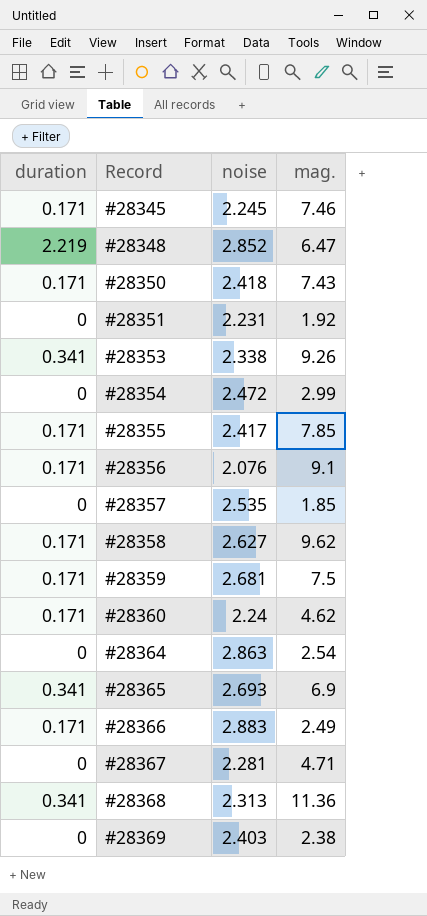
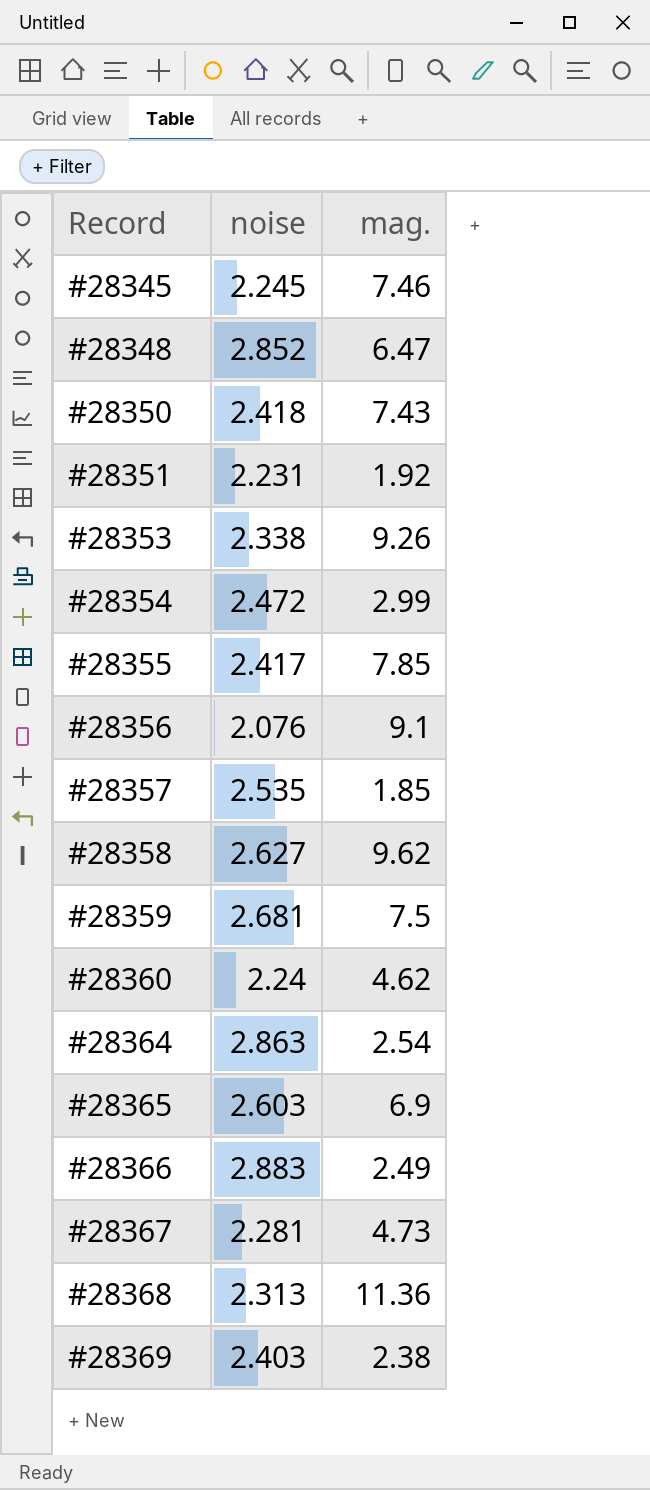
column duration | position: 1 -> none
#28365 | noise: 2.693 -> 2.603
#28367 | mag.: 4.71 -> 4.73

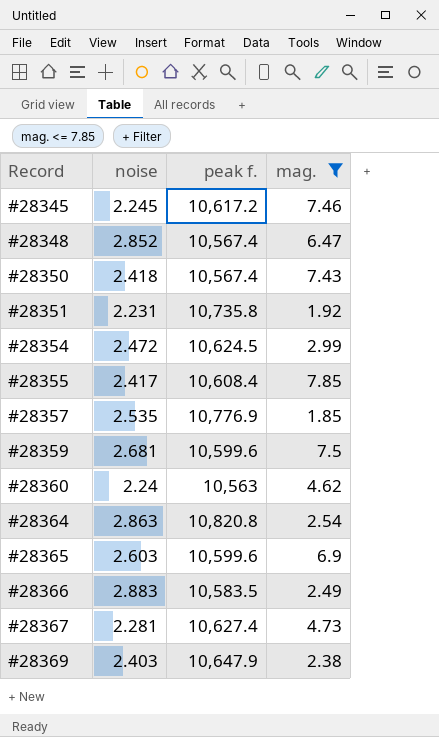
filter: none -> mag. <= 7.85
column peak f. | position: none -> 3

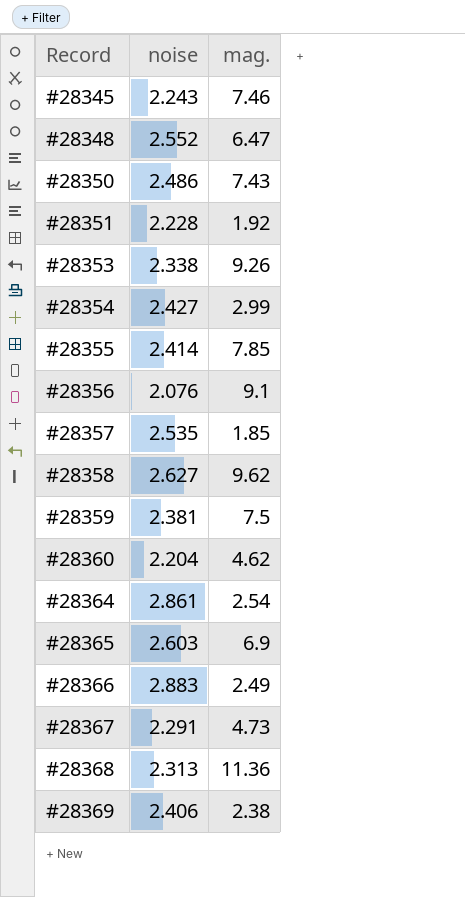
filter: mag. <= 7.85 -> none
column peak f. | position: 3 -> none
#28345 | noise: 2.245 -> 2.243
#28348 | noise: 2.852 -> 2.552
#28350 | noise: 2.418 -> 2.486
#28351 | noise: 2.231 -> 2.228
#28354 | noise: 2.472 -> 2.427
#28355 | noise: 2.417 -> 2.414
#28359 | noise: 2.681 -> 2.381
#28360 | noise: 2.24 -> 2.204
#28364 | noise: 2.863 -> 2.861
#28367 | noise: 2.281 -> 2.291
#28369 | noise: 2.403 -> 2.406

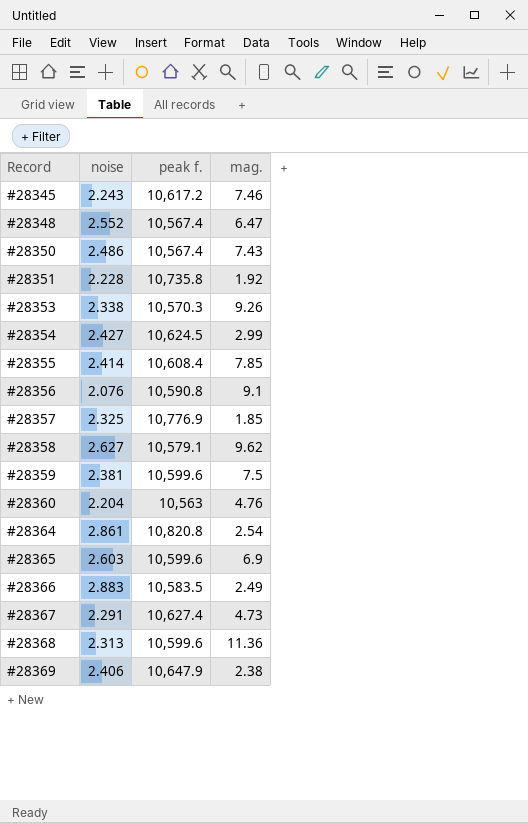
column peak f. | position: none -> 3
#28357 | noise: 2.535 -> 2.325
#28360 | mag.: 4.62 -> 4.76

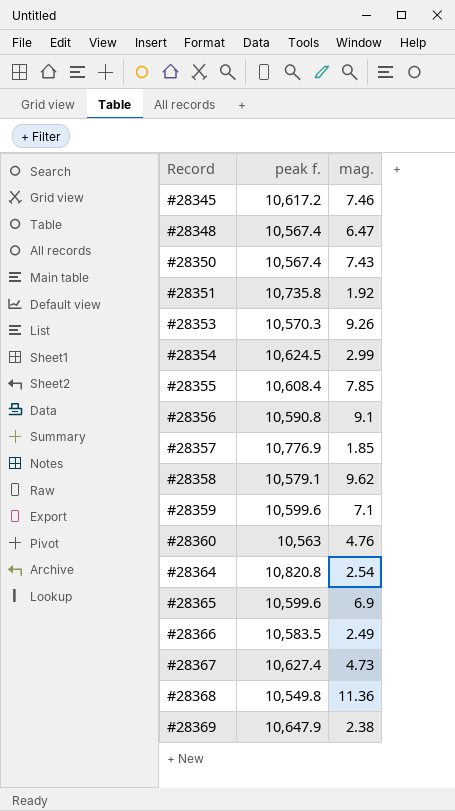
column noise | position: 2 -> none
#28359 | mag.: 7.5 -> 7.1
#28368 | peak f.: 10,599.6 -> 10,549.8

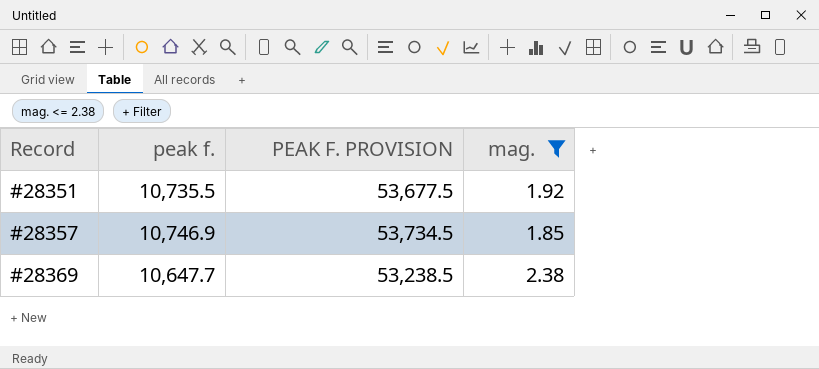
filter: none -> mag. <= 2.38
column PEAK F. PROVISION | formula: none -> [peak f.] * 5
#28351 | peak f.: 10,735.8 -> 10,735.5
#28357 | peak f.: 10,776.9 -> 10,746.9
#28369 | peak f.: 10,647.9 -> 10,647.7

